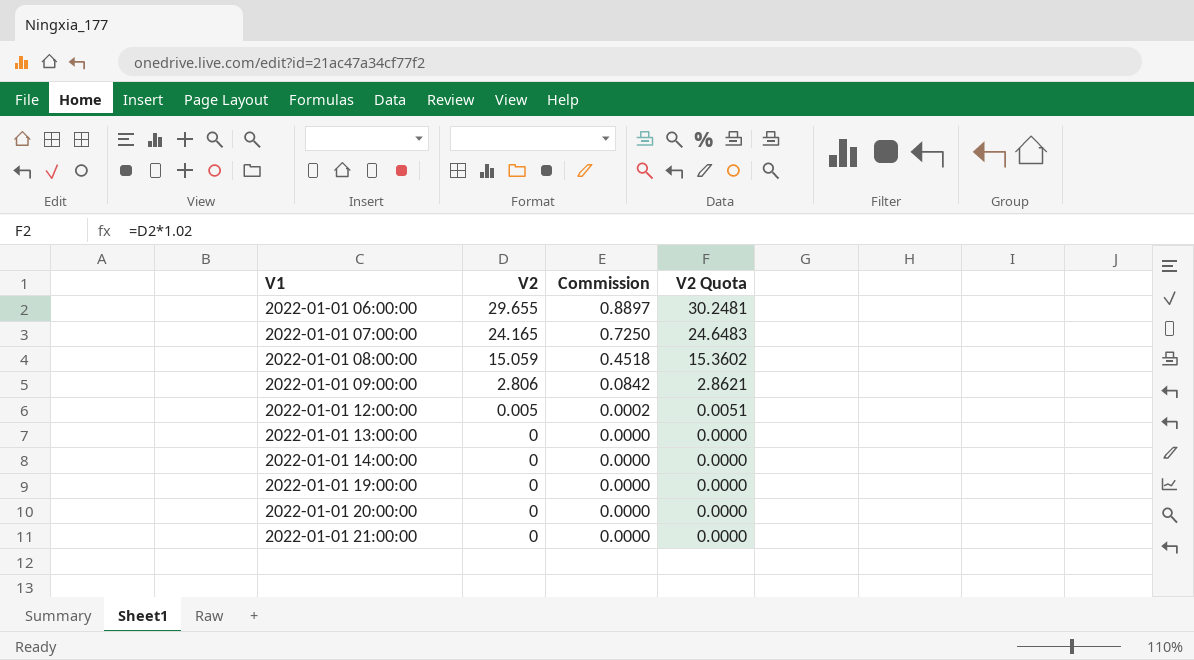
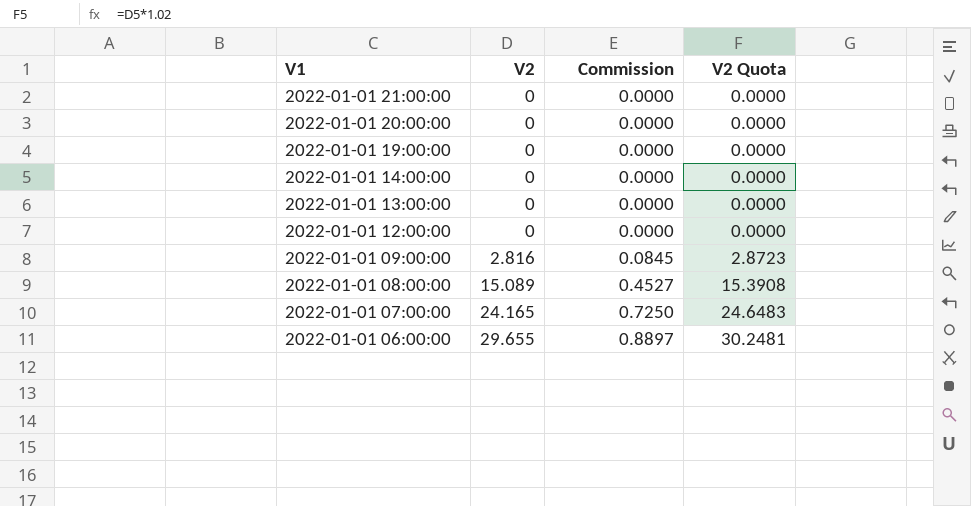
row order: V1 ascending -> V1 descending
2022-01-01 12:00:00 | V2: 0.005 -> 0
2022-01-01 12:00:00 | Commission: 0.0002 -> 0.0000
2022-01-01 12:00:00 | V2 Quota: 0.0051 -> 0.0000
2022-01-01 09:00:00 | V2: 2.806 -> 2.816
2022-01-01 09:00:00 | Commission: 0.0842 -> 0.0845
2022-01-01 09:00:00 | V2 Quota: 2.8621 -> 2.8723
2022-01-01 08:00:00 | V2: 15.059 -> 15.089
2022-01-01 08:00:00 | Commission: 0.4518 -> 0.4527
2022-01-01 08:00:00 | V2 Quota: 15.3602 -> 15.3908

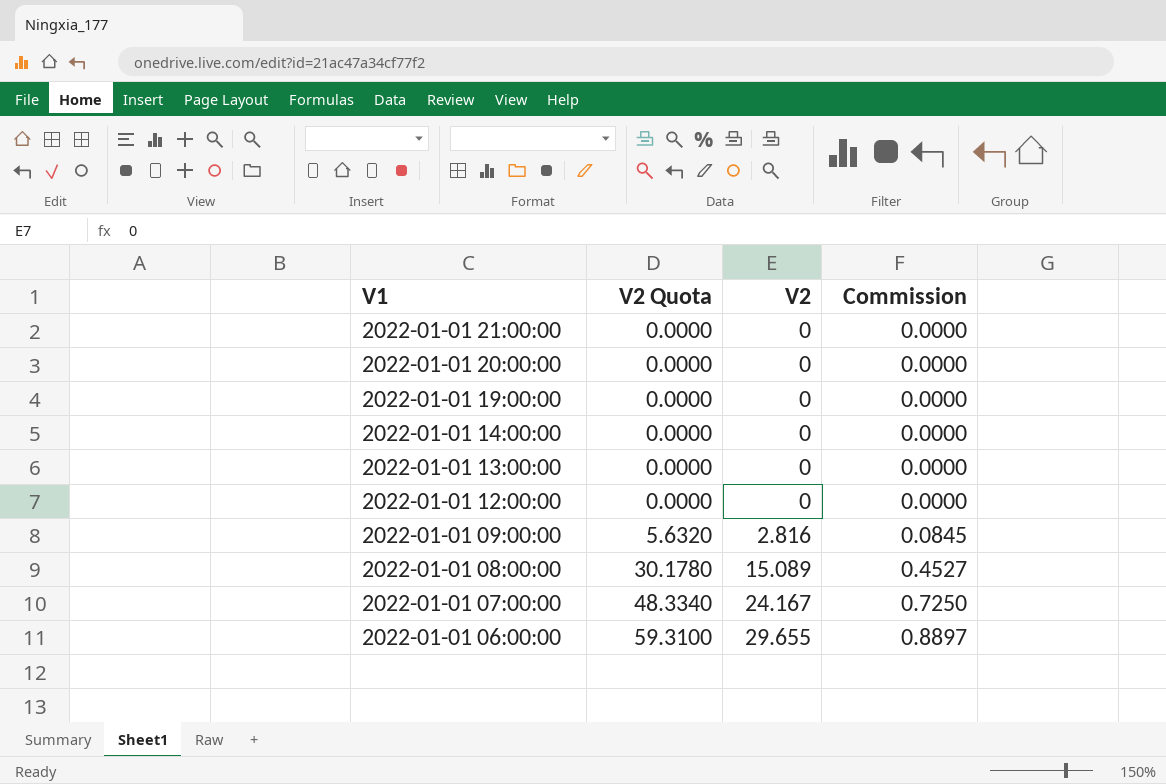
column V2 Quota | formula: [V2] * 1.02 -> [V2] * 2
column V2 Quota | position: 4 -> 2
2022-01-01 07:00:00 | V2: 24.165 -> 24.167

